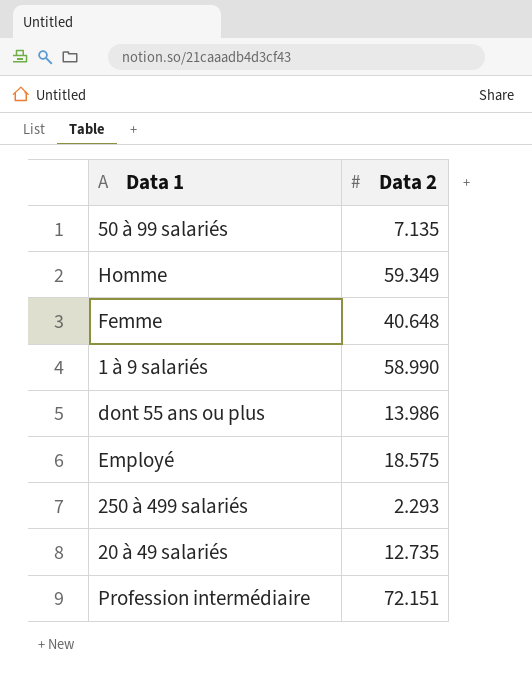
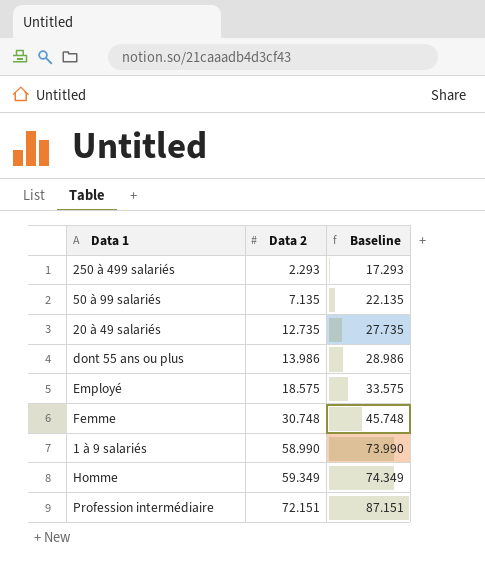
row order: none -> Data 2 ascending
column Baseline | formula: none -> [Data 2] + 15
Femme | Data 2: 40.648 -> 30.748

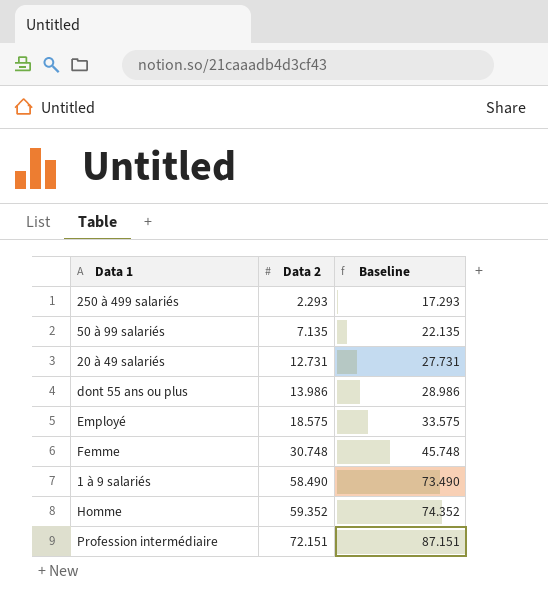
20 à 49 salariés | Data 2: 12.735 -> 12.731
20 à 49 salariés | Baseline: 27.735 -> 27.731
1 à 9 salariés | Data 2: 58.990 -> 58.490
1 à 9 salariés | Baseline: 73.990 -> 73.490
Homme | Data 2: 59.349 -> 59.352
Homme | Baseline: 74.349 -> 74.352

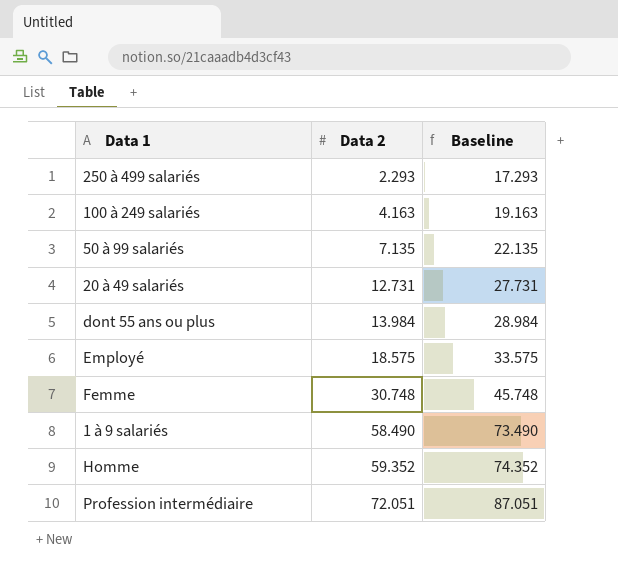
row 100 à 249 salariés: none -> 4.163 | 19.163
dont 55 ans ou plus | Data 2: 13.986 -> 13.984
dont 55 ans ou plus | Baseline: 28.986 -> 28.984
Profession intermédiaire | Data 2: 72.151 -> 72.051
Profession intermédiaire | Baseline: 87.151 -> 87.051

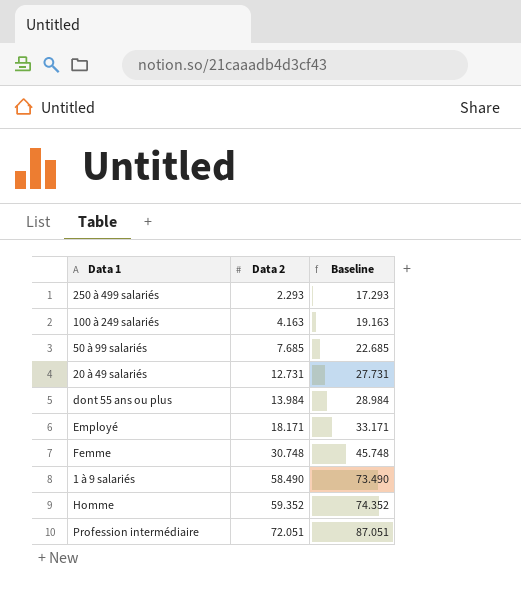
50 à 99 salariés | Data 2: 7.135 -> 7.685
50 à 99 salariés | Baseline: 22.135 -> 22.685
Employé | Data 2: 18.575 -> 18.171
Employé | Baseline: 33.575 -> 33.171

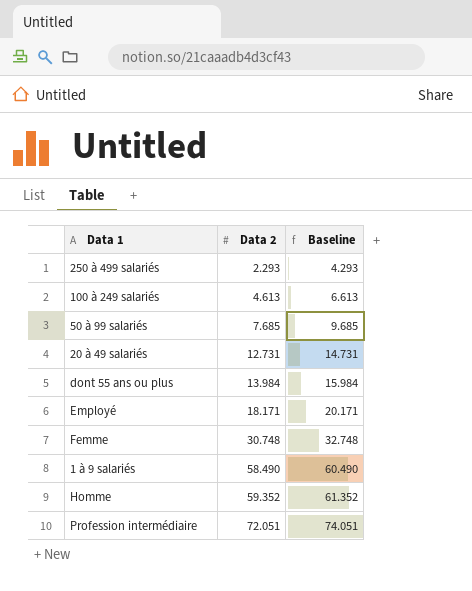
column Baseline | formula: [Data 2] + 15 -> [Data 2] + 2
100 à 249 salariés | Data 2: 4.163 -> 4.613

